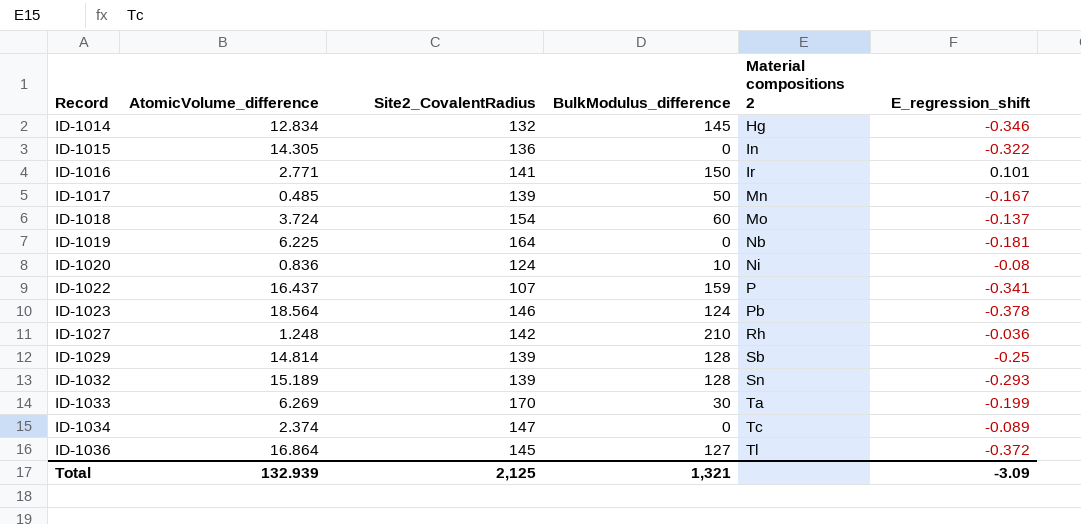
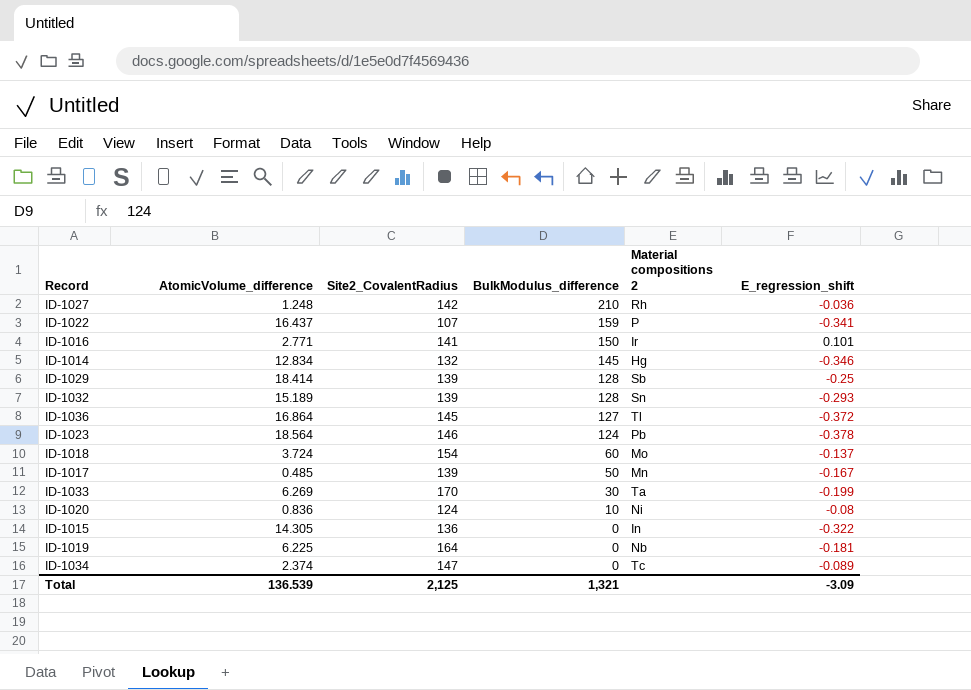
row order: Record ascending -> BulkModulus_difference descending
ID-1029 | AtomicVolume_difference: 14.814 -> 18.414
Total | AtomicVolume_difference: 132.939 -> 136.539

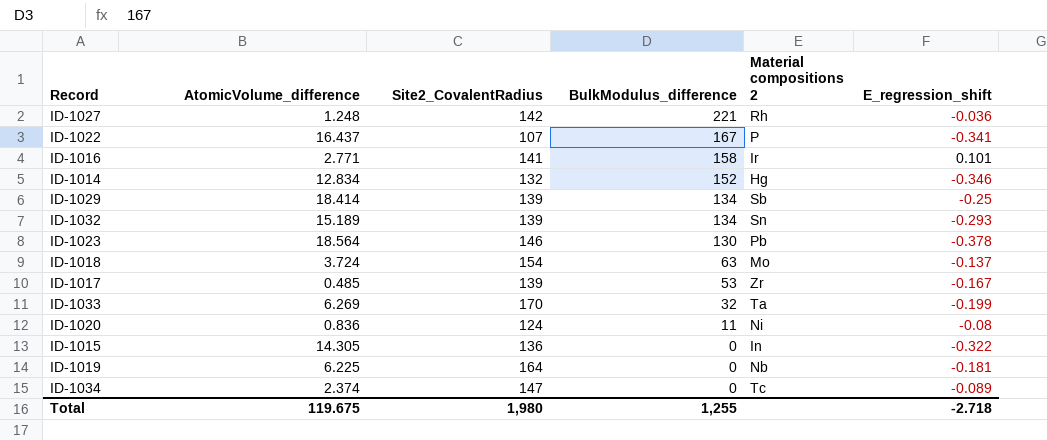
row ID-1036: 16.864 | 145 | 127 | Tl | -0.372 -> none
ID-1027 | BulkModulus_difference: 210 -> 221
ID-1022 | BulkModulus_difference: 159 -> 167
ID-1016 | BulkModulus_difference: 150 -> 158
ID-1014 | BulkModulus_difference: 145 -> 152
ID-1029 | BulkModulus_difference: 128 -> 134
ID-1032 | BulkModulus_difference: 128 -> 134
ID-1023 | BulkModulus_difference: 124 -> 130
ID-1018 | BulkModulus_difference: 60 -> 63
ID-1017 | BulkModulus_difference: 50 -> 53
ID-1017 | Material compositions 2: Mn -> Zr
ID-1033 | BulkModulus_difference: 30 -> 32
ID-1020 | BulkModulus_difference: 10 -> 11
Total | AtomicVolume_difference: 136.539 -> 119.675
Total | Site2_CovalentRadius: 2,125 -> 1,980
Total | BulkModulus_difference: 1,321 -> 1,255
Total | E_regression_shift: -3.09 -> -2.718

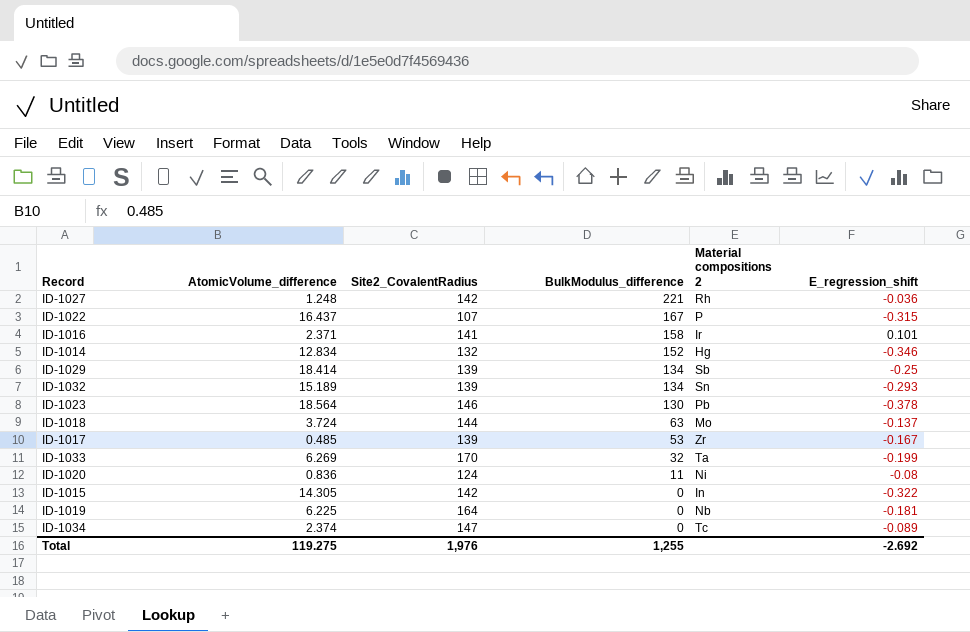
ID-1022 | E_regression_shift: -0.341 -> -0.315
ID-1016 | AtomicVolume_difference: 2.771 -> 2.371
ID-1018 | Site2_CovalentRadius: 154 -> 144
ID-1015 | Site2_CovalentRadius: 136 -> 142
Total | AtomicVolume_difference: 119.675 -> 119.275
Total | Site2_CovalentRadius: 1,980 -> 1,976
Total | E_regression_shift: -2.718 -> -2.692

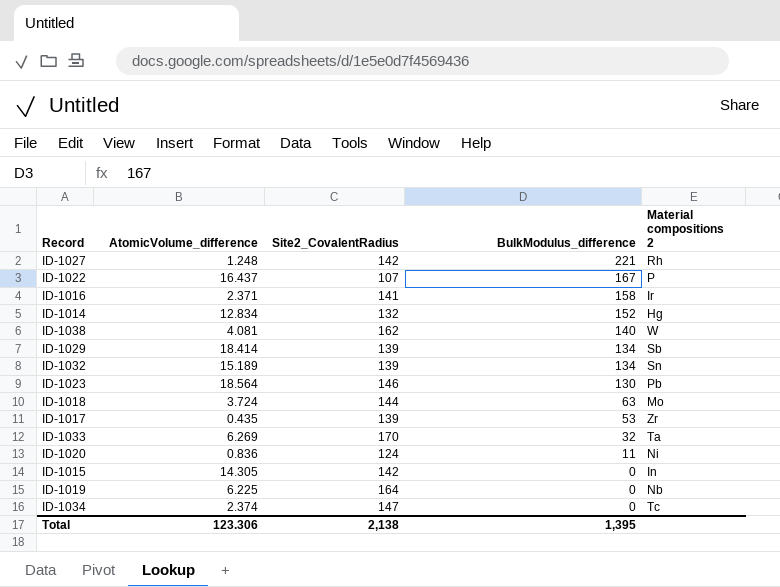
column E_regression_shift | position: 6 -> none
row ID-1038: none -> 4.081 | 162 | 140 | W
ID-1017 | AtomicVolume_difference: 0.485 -> 0.435
Total | AtomicVolume_difference: 119.275 -> 123.306
Total | Site2_CovalentRadius: 1,976 -> 2,138
Total | BulkModulus_difference: 1,255 -> 1,395

